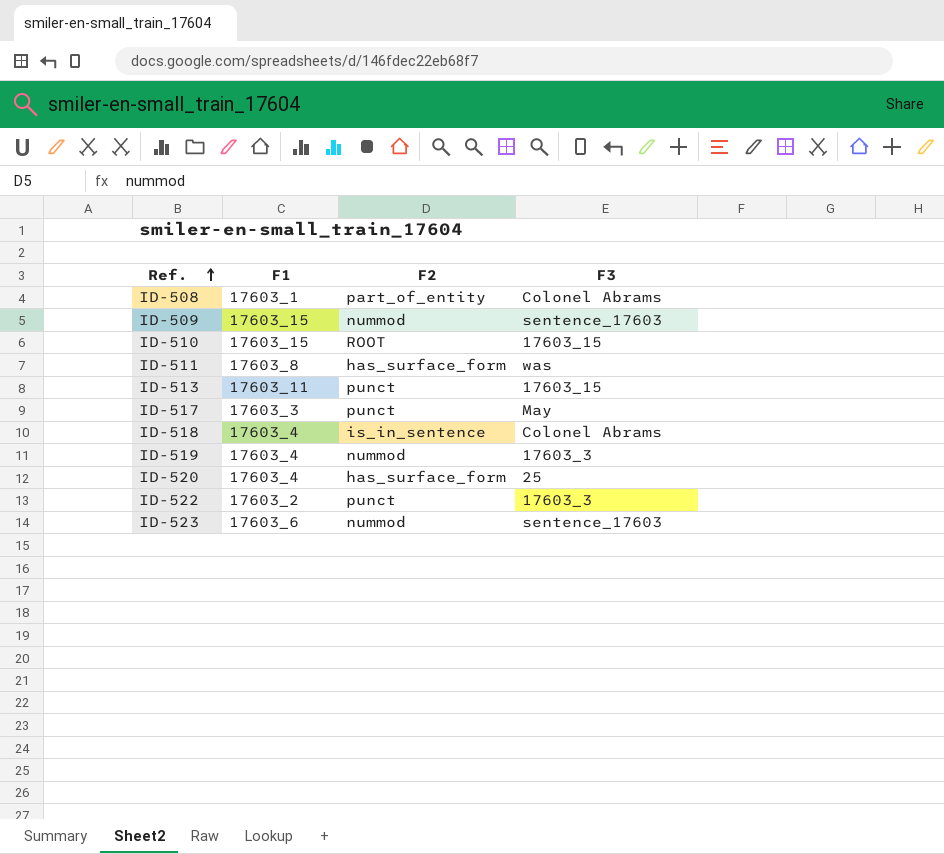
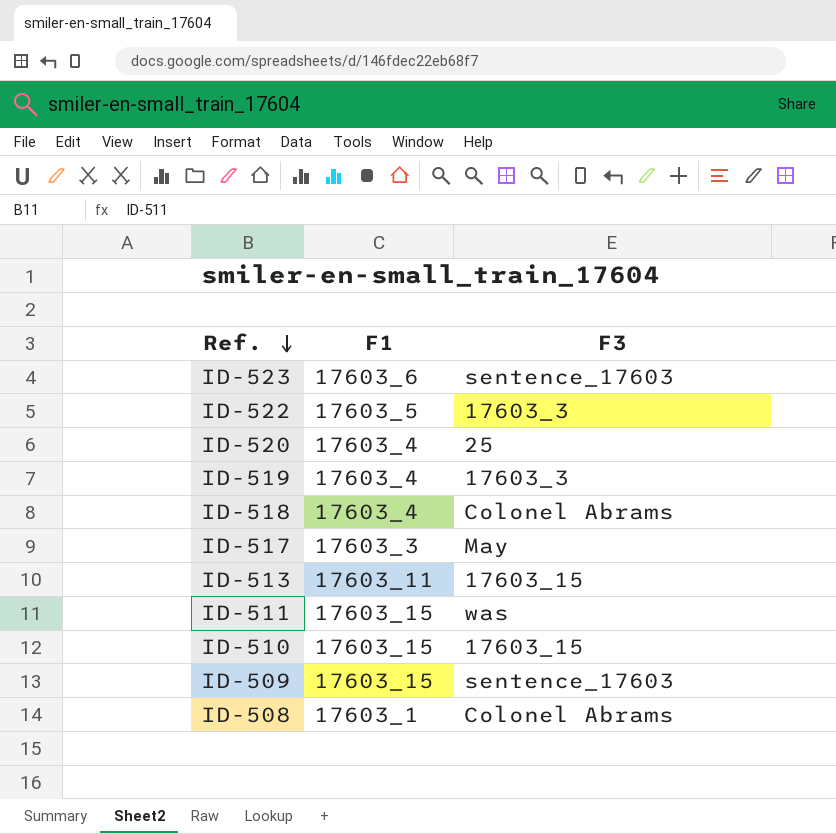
row order: Ref. ascending -> Ref. descending
column F2 | position: 3 -> none
ID-522 | F1: 17603_2 -> 17603_5
ID-511 | F1: 17603_8 -> 17603_15

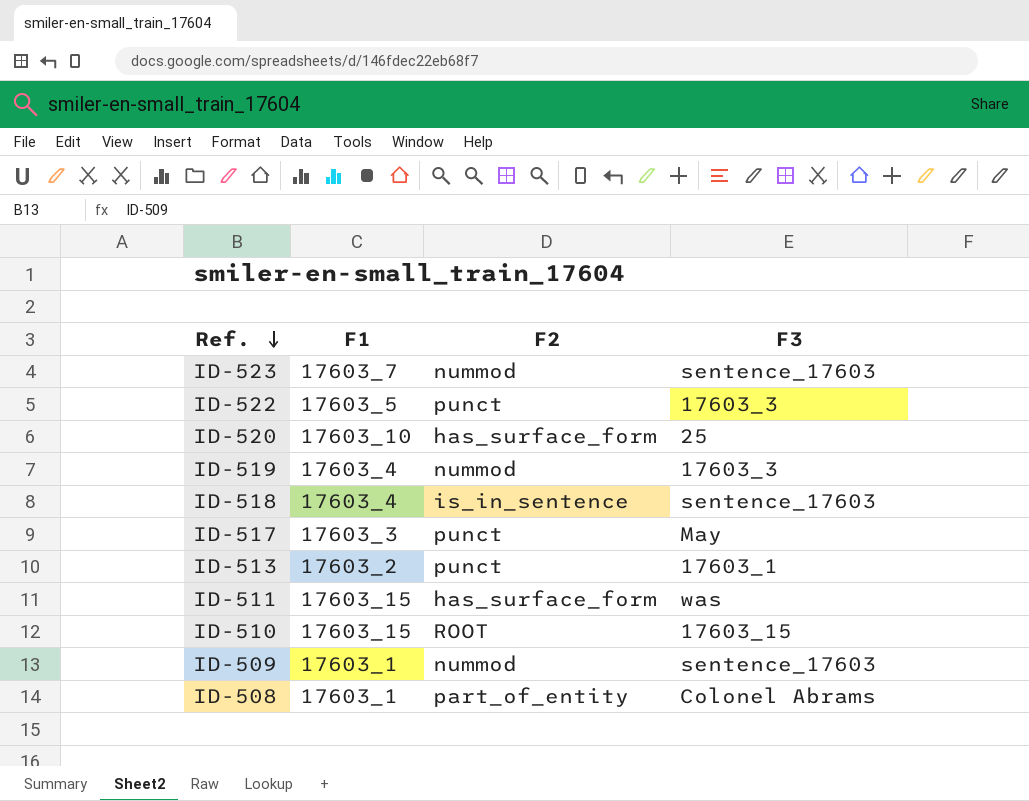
column F2 | position: none -> 3
ID-523 | F1: 17603_6 -> 17603_7
ID-520 | F1: 17603_4 -> 17603_10
ID-518 | F3: Colonel Abrams -> sentence_17603
ID-513 | F1: 17603_11 -> 17603_2
ID-513 | F3: 17603_15 -> 17603_1
ID-509 | F1: 17603_15 -> 17603_1

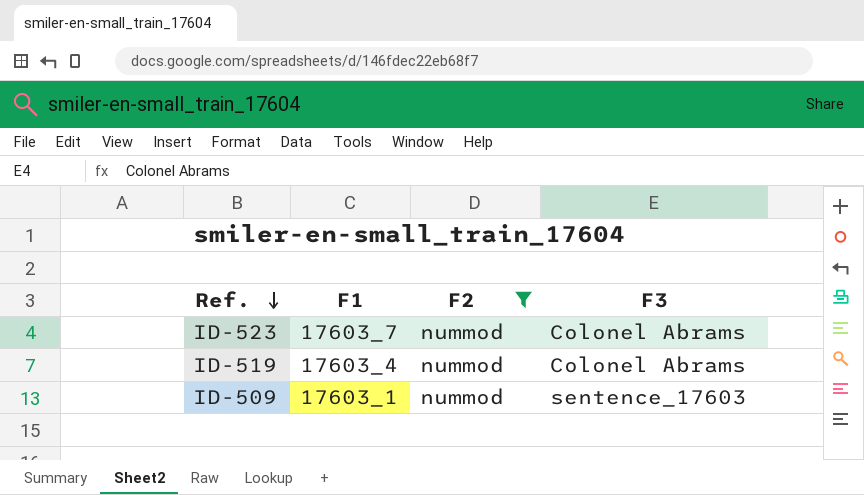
filter: none -> F2 = nummod
ID-523 | F3: sentence_17603 -> Colonel Abrams
ID-519 | F3: 17603_3 -> Colonel Abrams

